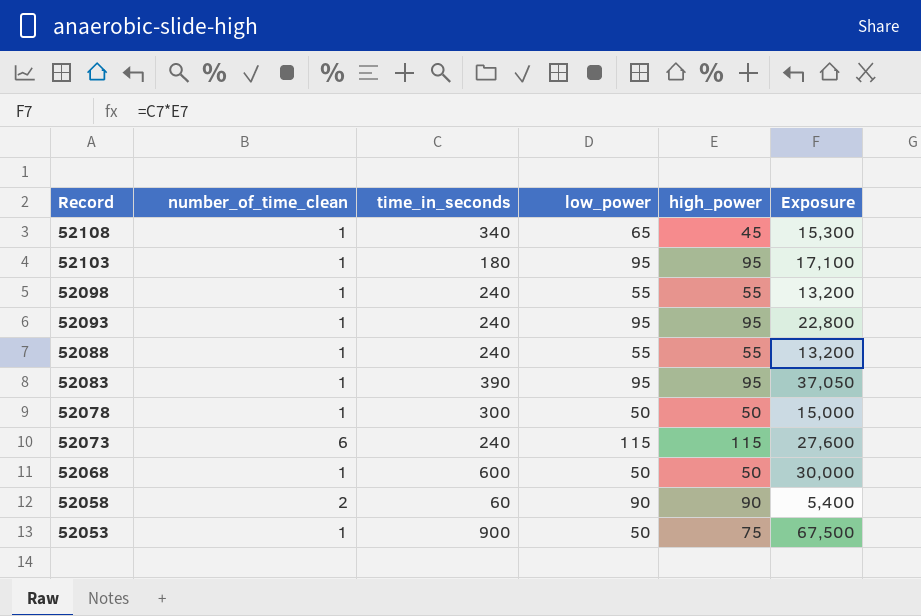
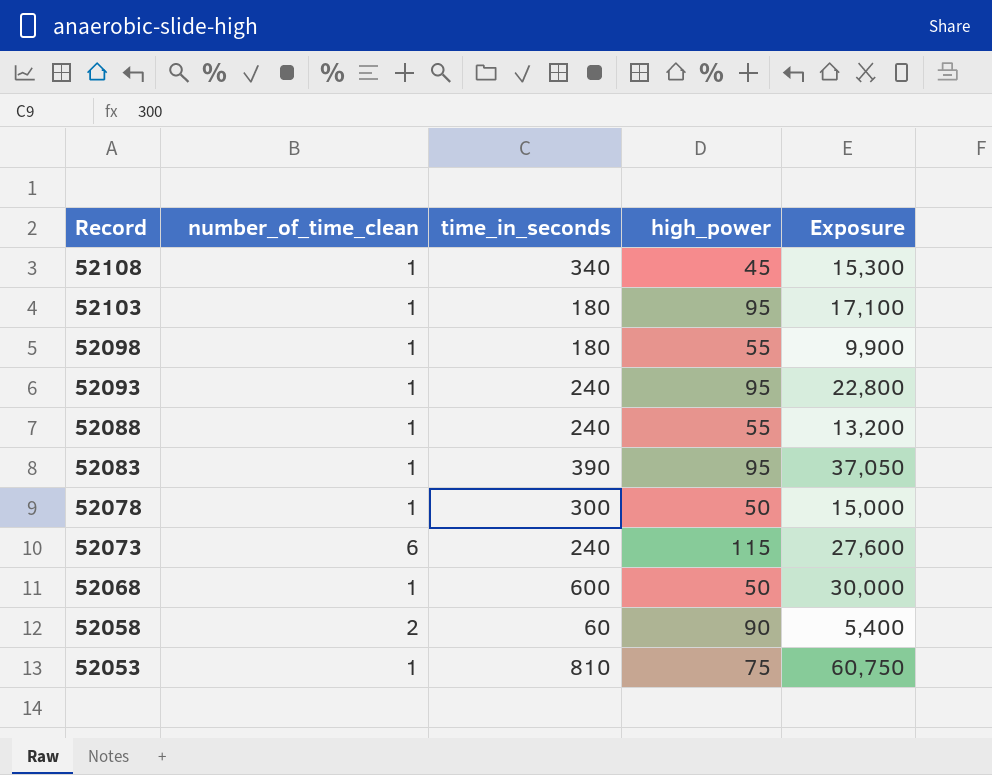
column low_power | position: 4 -> none
52098 | time_in_seconds: 240 -> 180
52098 | Exposure: 13,200 -> 9,900
52053 | time_in_seconds: 900 -> 810
52053 | Exposure: 67,500 -> 60,750

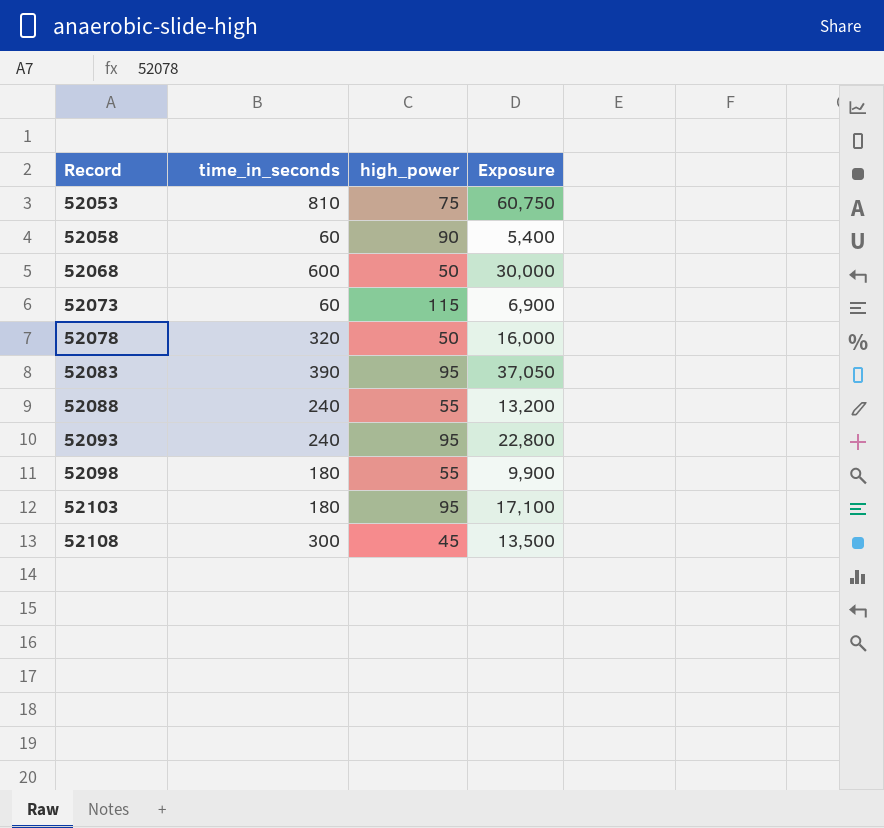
row order: Record descending -> Record ascending
column number_of_time_clean | position: 2 -> none
52073 | time_in_seconds: 240 -> 60
52073 | Exposure: 27,600 -> 6,900
52078 | time_in_seconds: 300 -> 320
52078 | Exposure: 15,000 -> 16,000
52108 | time_in_seconds: 340 -> 300
52108 | Exposure: 15,300 -> 13,500

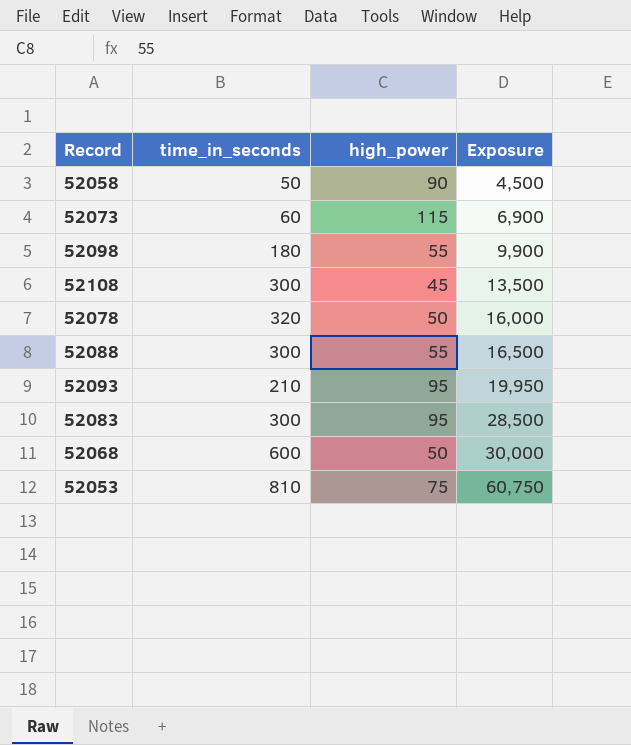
row order: Record ascending -> Exposure ascending
row 52103: 180 | 95 | 17,100 -> none
52058 | time_in_seconds: 60 -> 50
52058 | Exposure: 5,400 -> 4,500
52088 | time_in_seconds: 240 -> 300
52088 | Exposure: 13,200 -> 16,500
52093 | time_in_seconds: 240 -> 210
52093 | Exposure: 22,800 -> 19,950
52083 | time_in_seconds: 390 -> 300
52083 | Exposure: 37,050 -> 28,500

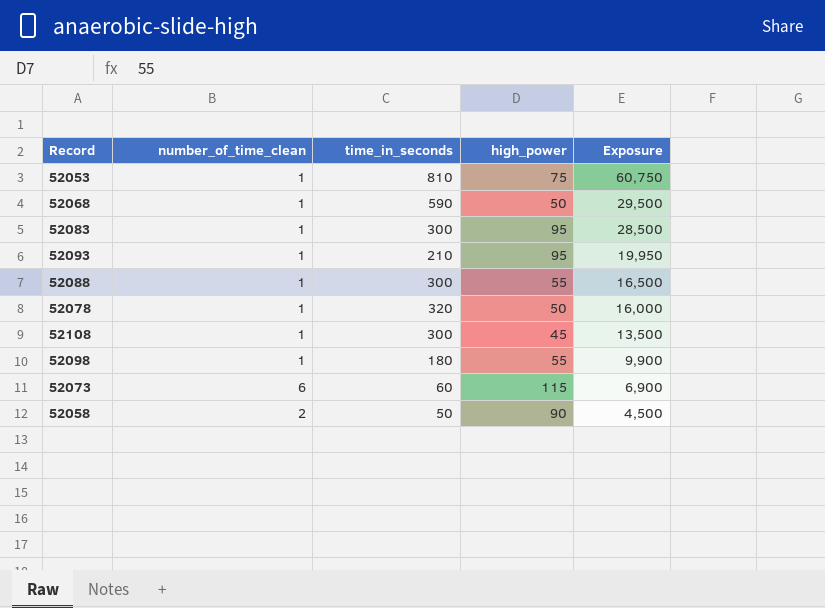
row order: Exposure ascending -> Exposure descending
column number_of_time_clean | position: none -> 2
52068 | time_in_seconds: 600 -> 590
52068 | Exposure: 30,000 -> 29,500

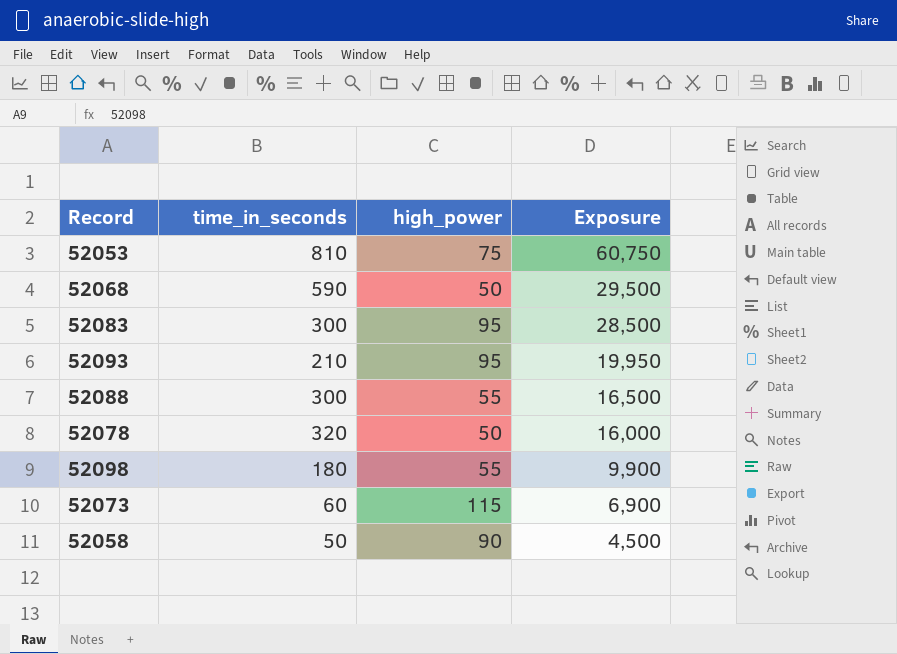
column number_of_time_clean | position: 2 -> none
row 52108: 1 | 300 | 45 | 13,500 -> none

